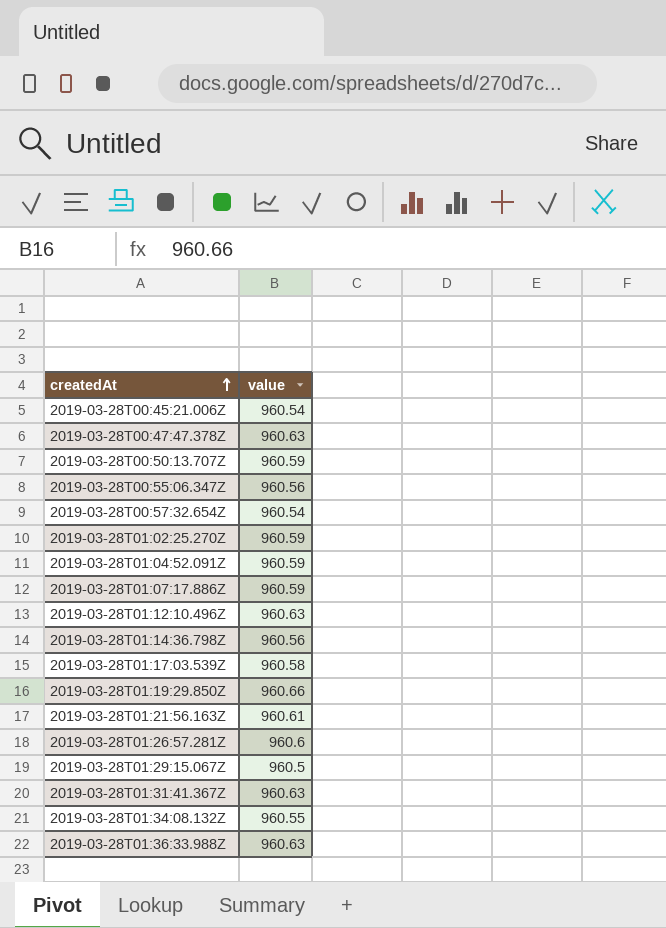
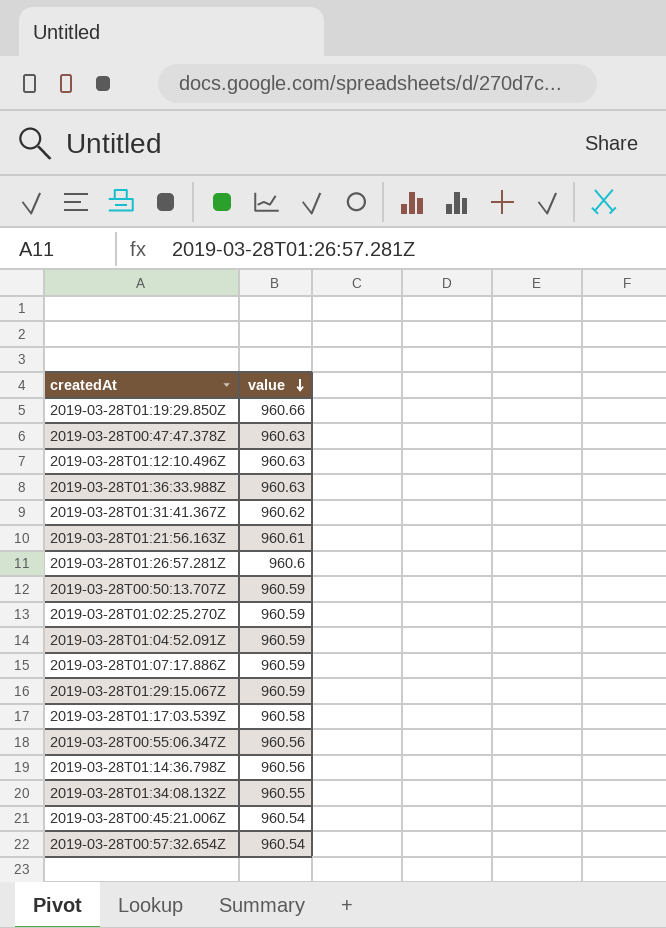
row order: createdAt ascending -> value descending
2019-03-28T01:31:41.367Z | value: 960.63 -> 960.62
2019-03-28T01:29:15.067Z | value: 960.5 -> 960.59

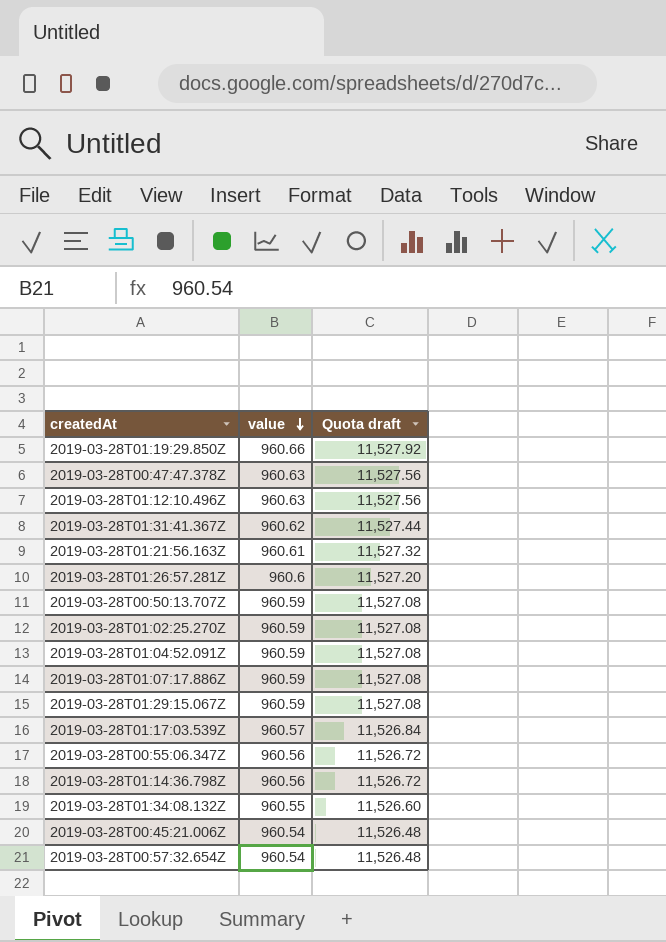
column Quota draft | formula: none -> [value] * 12
row 2019-03-28T01:36:33.988Z: 960.63 -> none
2019-03-28T01:17:03.539Z | value: 960.58 -> 960.57

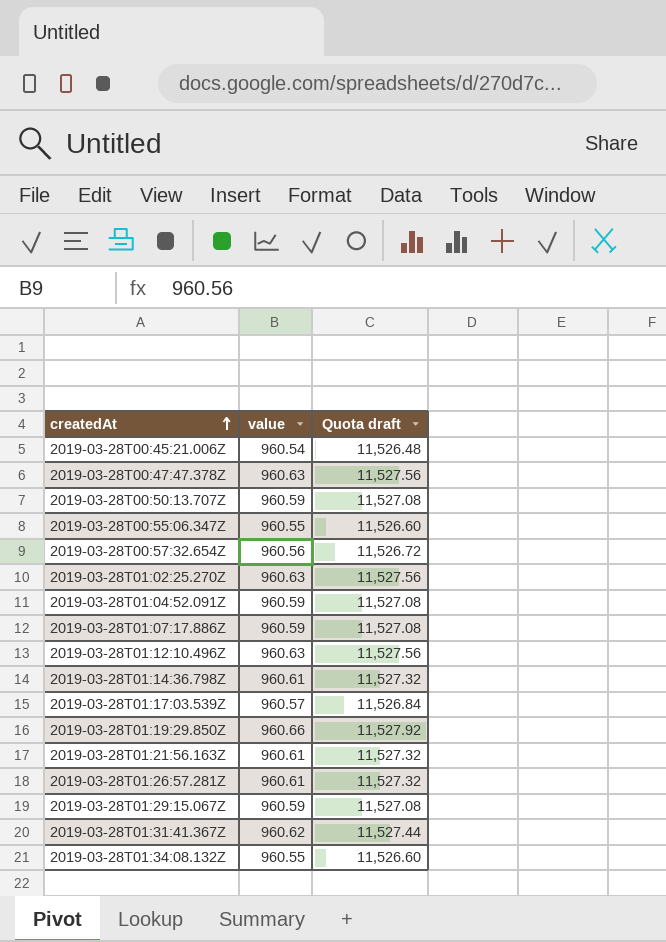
row order: value descending -> createdAt ascending
2019-03-28T00:55:06.347Z | value: 960.56 -> 960.55
2019-03-28T00:55:06.347Z | Quota draft: 11,526.72 -> 11,526.60
2019-03-28T00:57:32.654Z | value: 960.54 -> 960.56
2019-03-28T00:57:32.654Z | Quota draft: 11,526.48 -> 11,526.72
2019-03-28T01:02:25.270Z | value: 960.59 -> 960.63
2019-03-28T01:02:25.270Z | Quota draft: 11,527.08 -> 11,527.56
2019-03-28T01:14:36.798Z | value: 960.56 -> 960.61
2019-03-28T01:14:36.798Z | Quota draft: 11,526.72 -> 11,527.32
2019-03-28T01:26:57.281Z | value: 960.6 -> 960.61
2019-03-28T01:26:57.281Z | Quota draft: 11,527.20 -> 11,527.32

